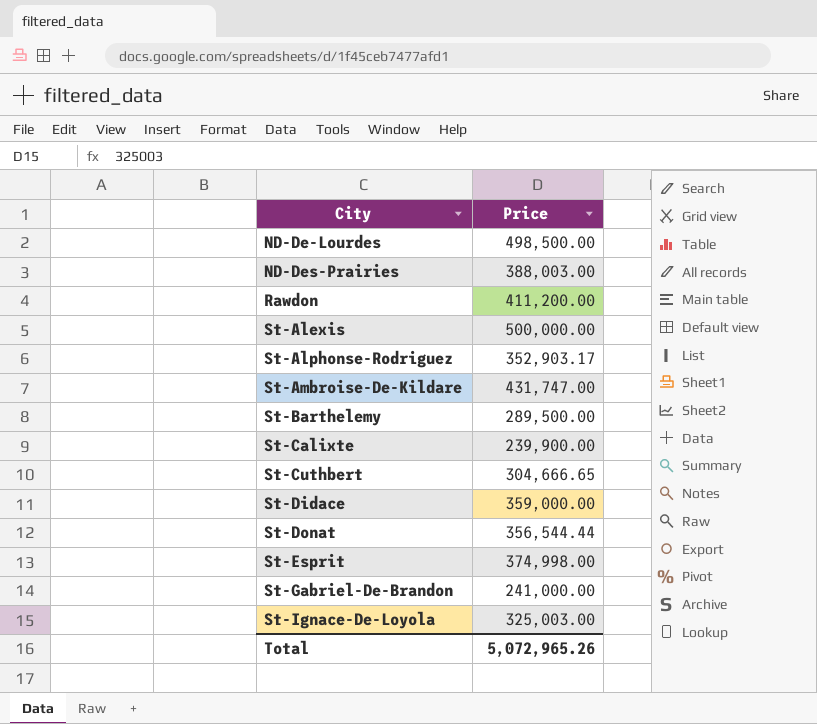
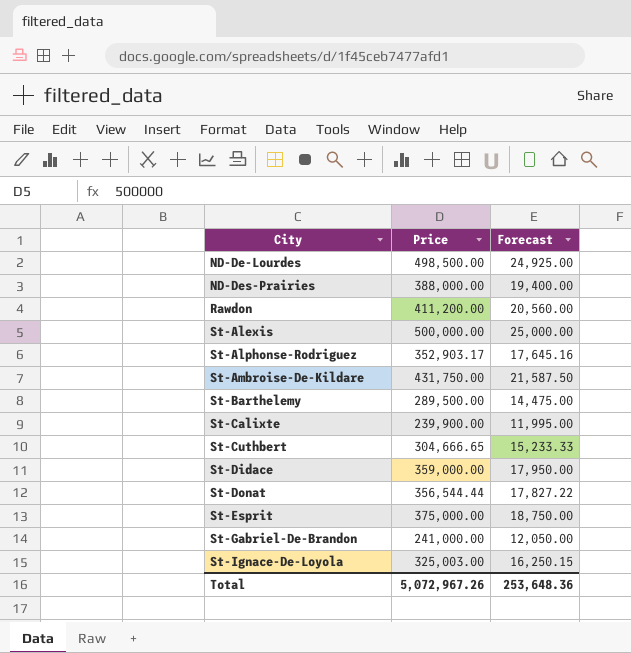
column Forecast | formula: none -> [Price] * 0.05
ND-Des-Prairies | Price: 388,003.00 -> 388,000.00
St-Ambroise-De-Kildare | Price: 431,747.00 -> 431,750.00
St-Esprit | Price: 374,998.00 -> 375,000.00
Total | Price: 5,072,965.26 -> 5,072,967.26

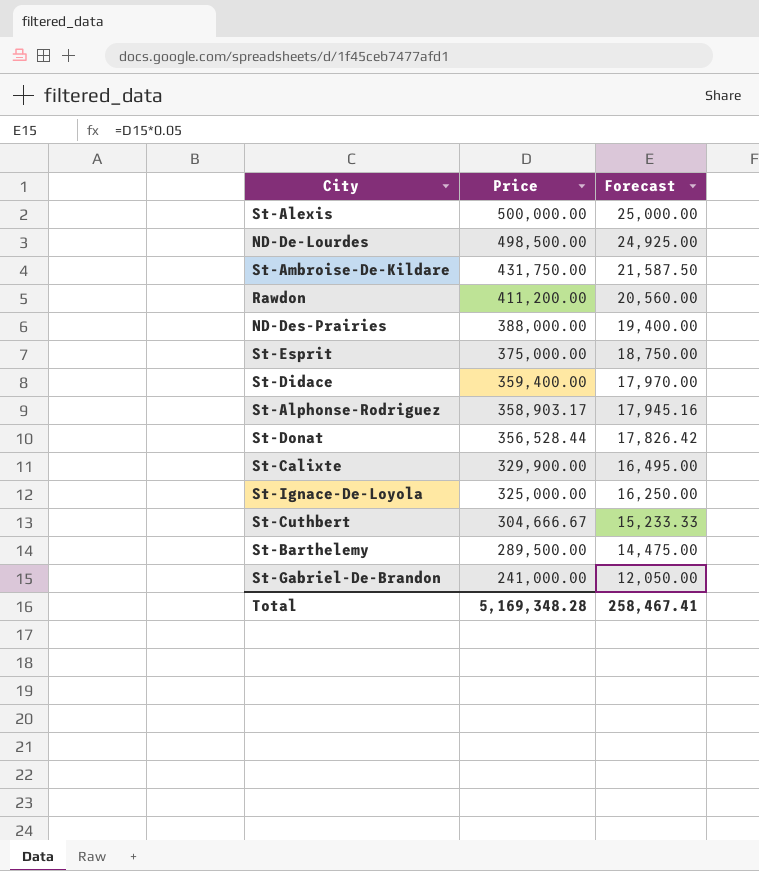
row order: City ascending -> Price descending
St-Didace | Price: 359,000.00 -> 359,400.00
St-Didace | Forecast: 17,950.00 -> 17,970.00
St-Alphonse-Rodriguez | Price: 352,903.17 -> 358,903.17
St-Alphonse-Rodriguez | Forecast: 17,645.16 -> 17,945.16
St-Donat | Price: 356,544.44 -> 356,528.44
St-Donat | Forecast: 17,827.22 -> 17,826.42
St-Calixte | Price: 239,900.00 -> 329,900.00
St-Calixte | Forecast: 11,995.00 -> 16,495.00
St-Ignace-De-Loyola | Price: 325,003.00 -> 325,000.00
St-Ignace-De-Loyola | Forecast: 16,250.15 -> 16,250.00
St-Cuthbert | Price: 304,666.65 -> 304,666.67
Total | Price: 5,072,967.26 -> 5,169,348.28
Total | Forecast: 253,648.36 -> 258,467.41

